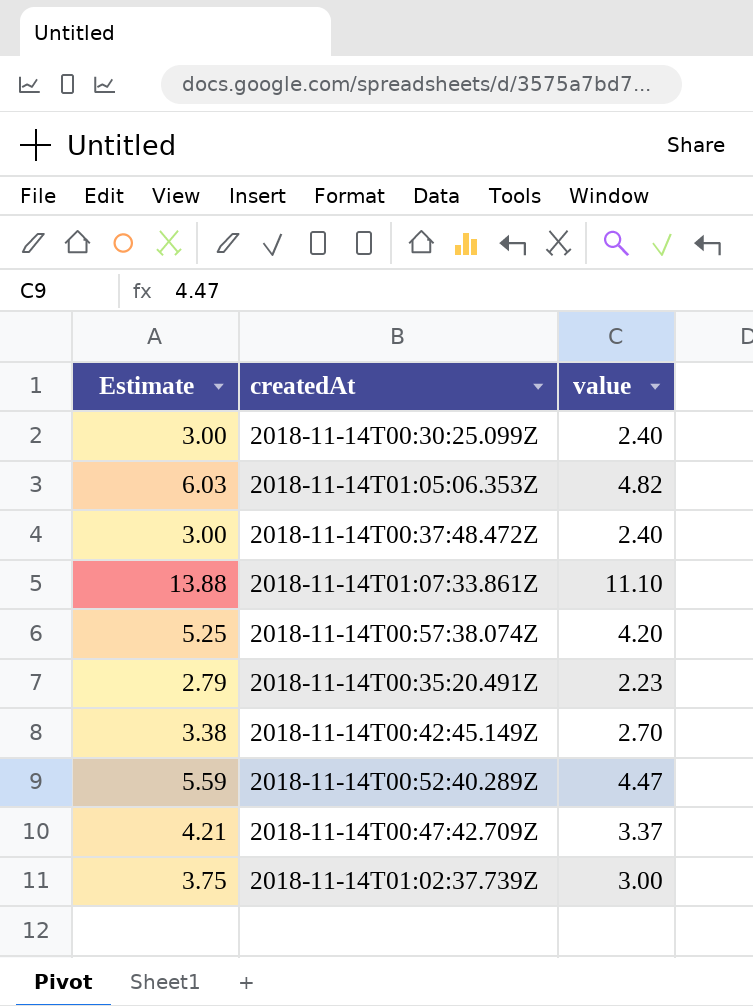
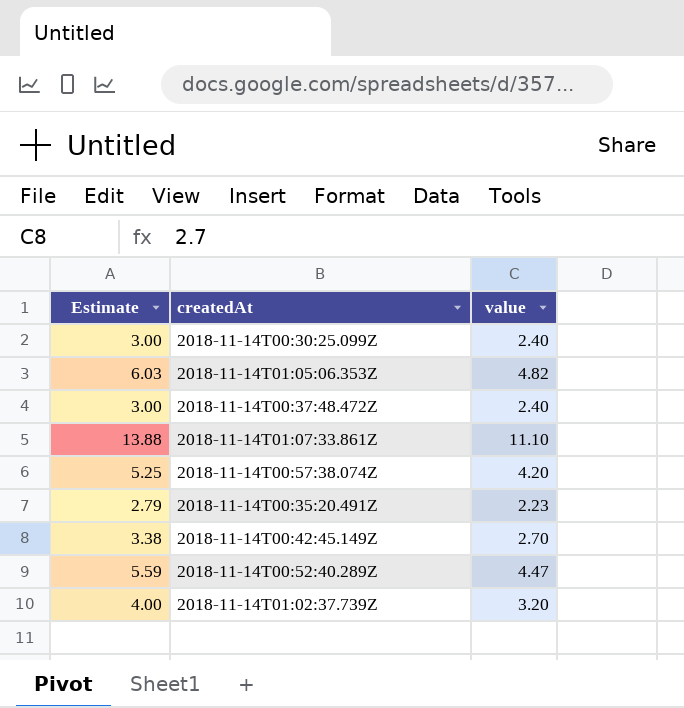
row 2018-11-14T00:47:42.709Z: 4.21 | 3.37 -> none
2018-11-14T01:02:37.739Z | Estimate: 3.75 -> 4.00
2018-11-14T01:02:37.739Z | value: 3.00 -> 3.20

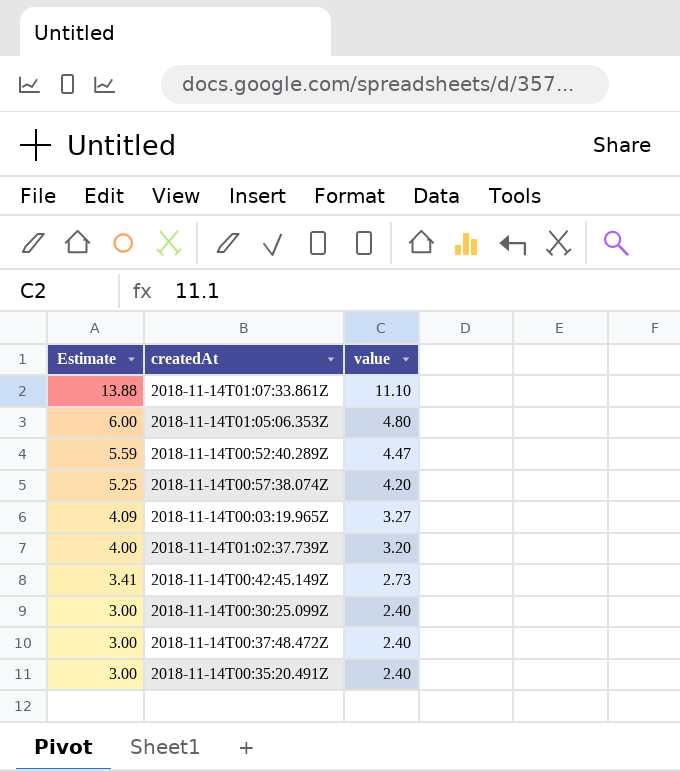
row order: none -> Estimate descending
2018-11-14T01:05:06.353Z | Estimate: 6.03 -> 6.00
2018-11-14T01:05:06.353Z | value: 4.82 -> 4.80
row 2018-11-14T00:03:19.965Z: none -> 4.09 | 3.27
2018-11-14T00:42:45.149Z | Estimate: 3.38 -> 3.41
2018-11-14T00:42:45.149Z | value: 2.70 -> 2.73
2018-11-14T00:35:20.491Z | Estimate: 2.79 -> 3.00
2018-11-14T00:35:20.491Z | value: 2.23 -> 2.40

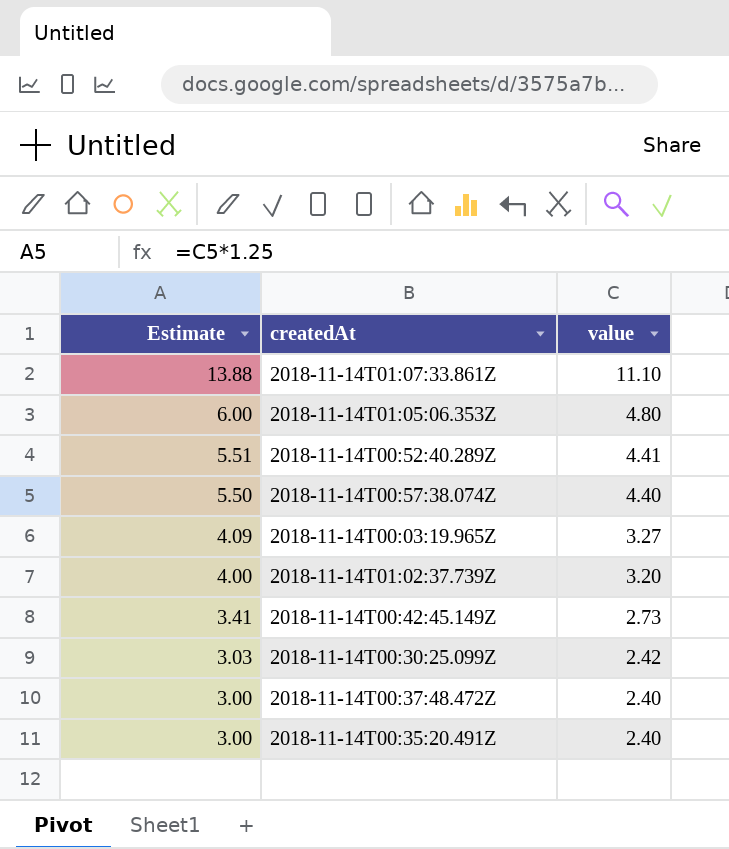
2018-11-14T00:52:40.289Z | Estimate: 5.59 -> 5.51
2018-11-14T00:52:40.289Z | value: 4.47 -> 4.41
2018-11-14T00:57:38.074Z | Estimate: 5.25 -> 5.50
2018-11-14T00:57:38.074Z | value: 4.20 -> 4.40
2018-11-14T00:30:25.099Z | Estimate: 3.00 -> 3.03
2018-11-14T00:30:25.099Z | value: 2.40 -> 2.42

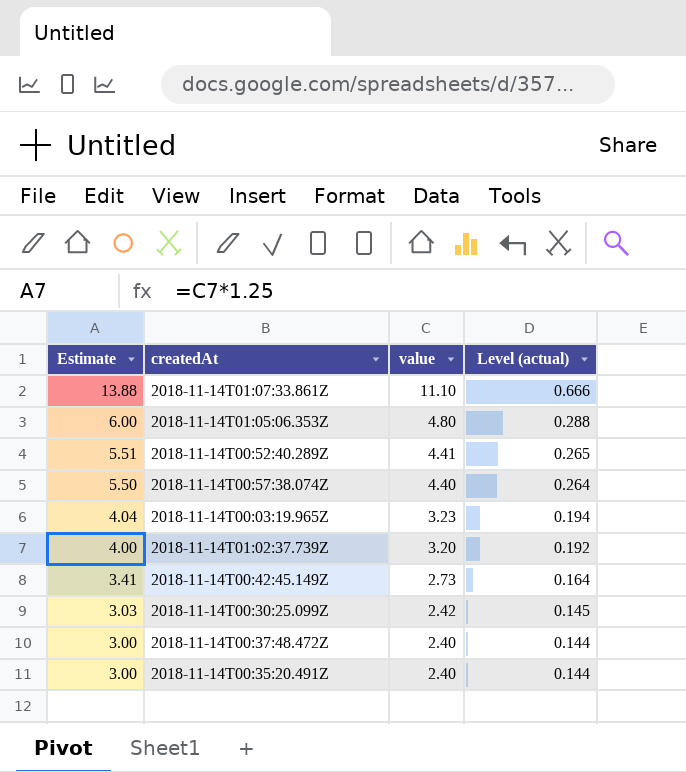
column Level (actual) | formula: none -> [value] * 0.06
2018-11-14T00:03:19.965Z | Estimate: 4.09 -> 4.04
2018-11-14T00:03:19.965Z | value: 3.27 -> 3.23

